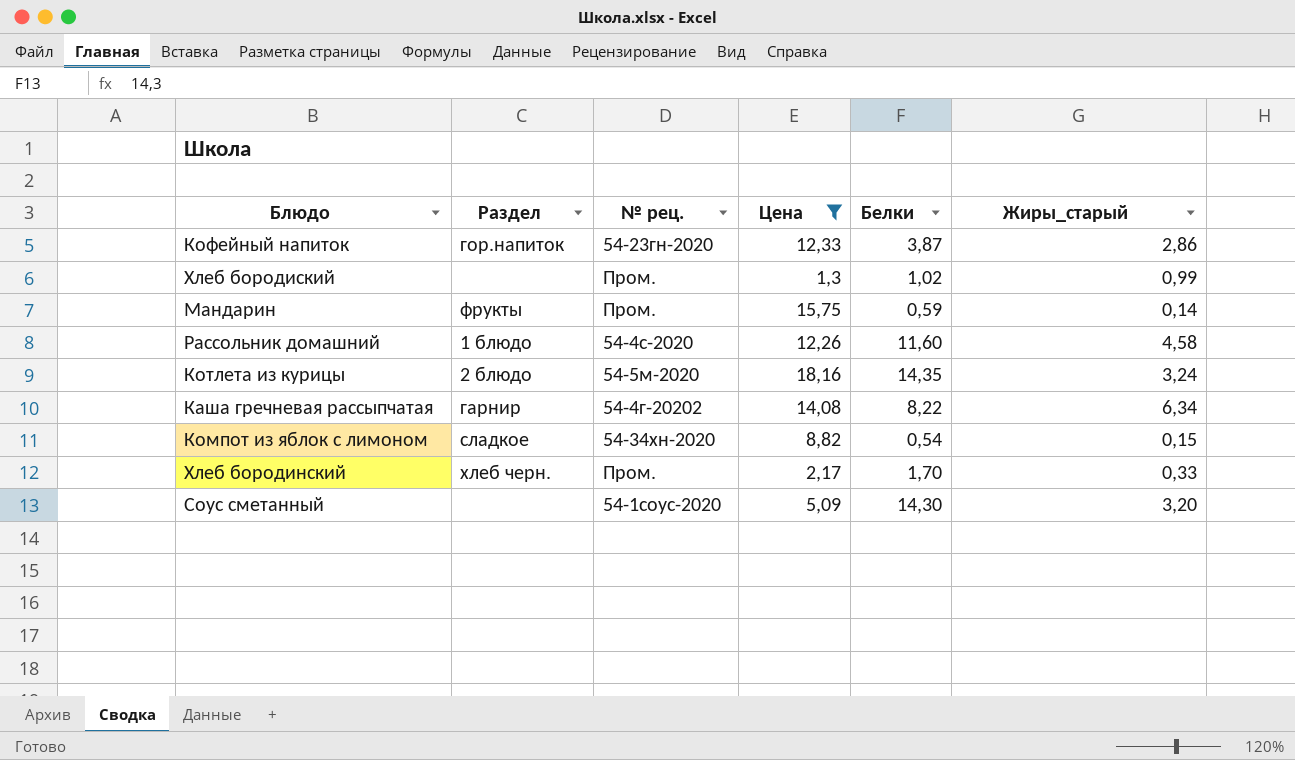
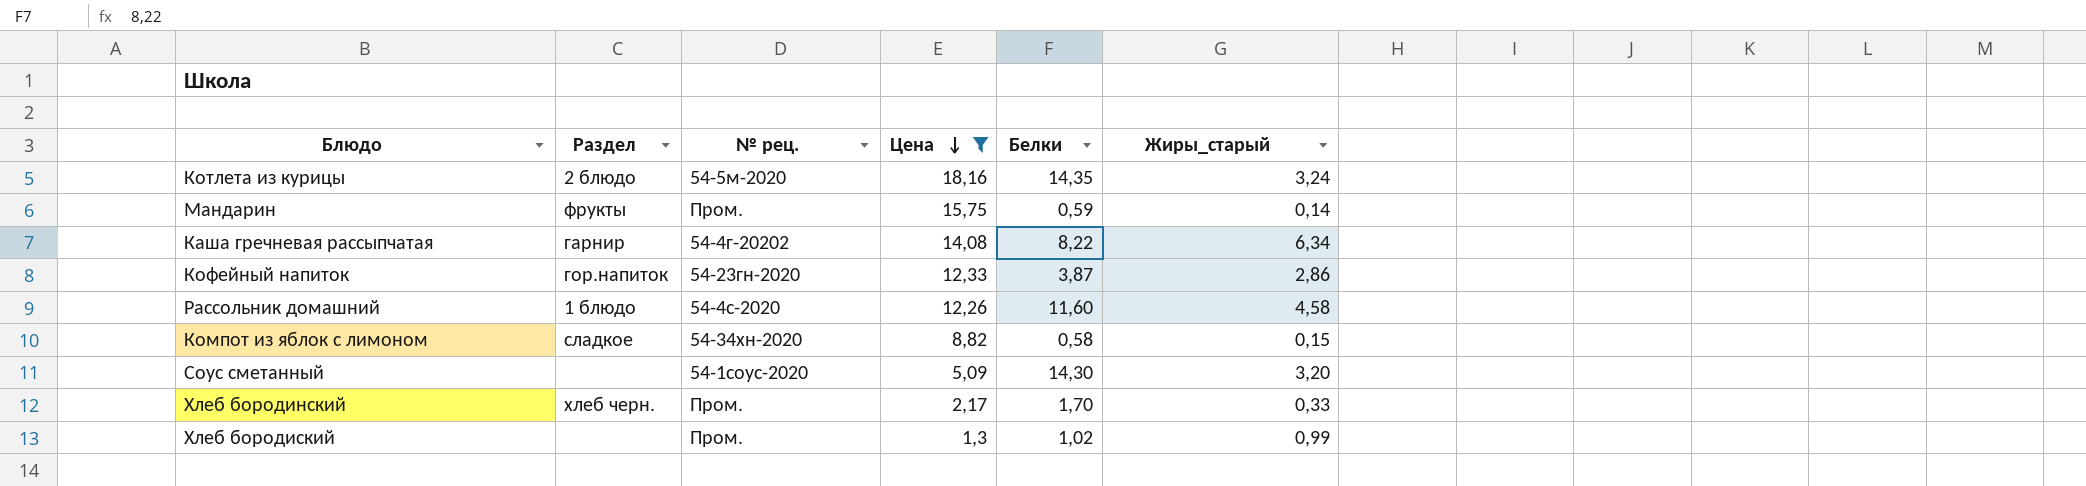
row order: none -> Цена descending
Компот из яблок с лимоном | Белки: 0,54 -> 0,58

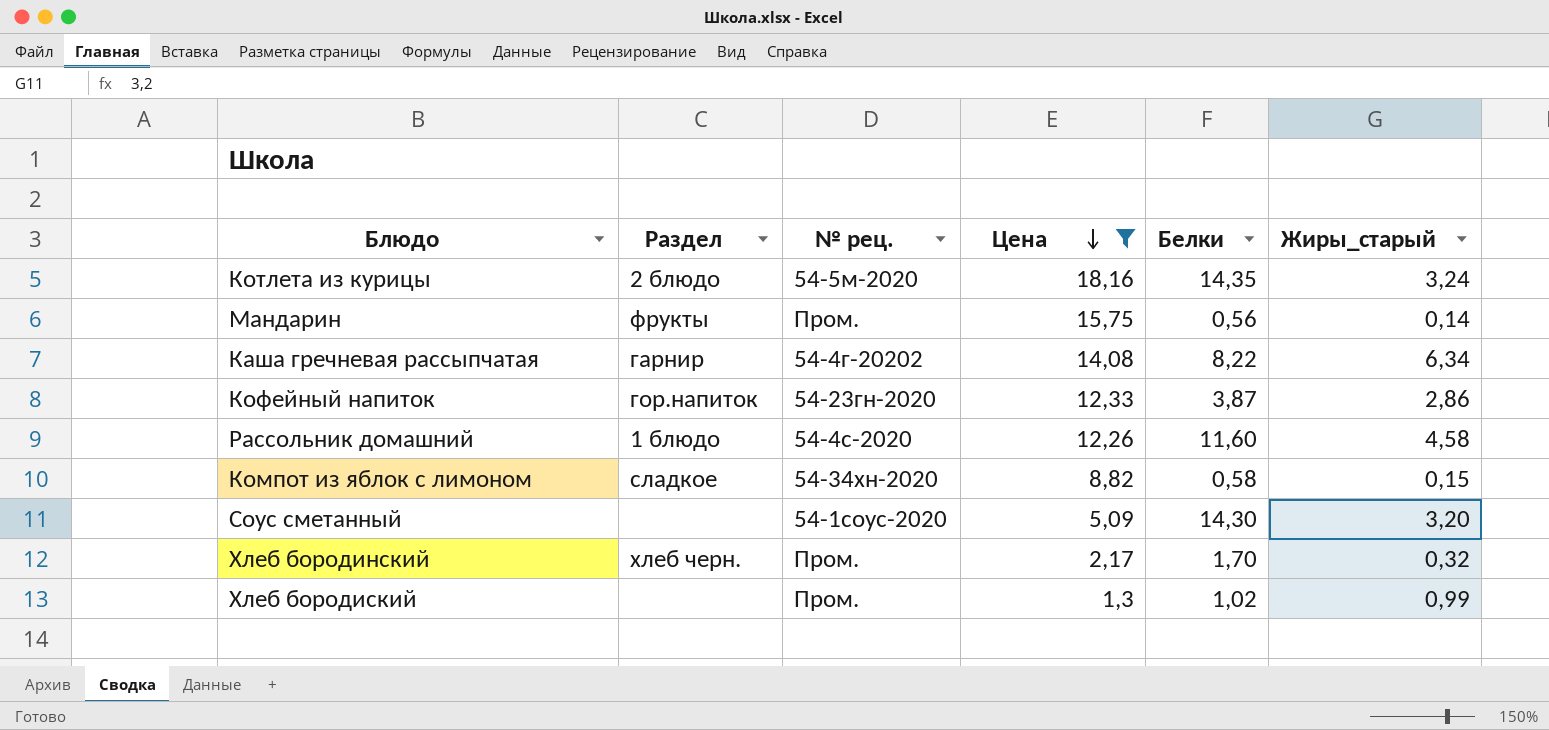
Мандарин | Белки: 0,59 -> 0,56
Хлеб бородинский | Жиры_старый: 0,33 -> 0,32

